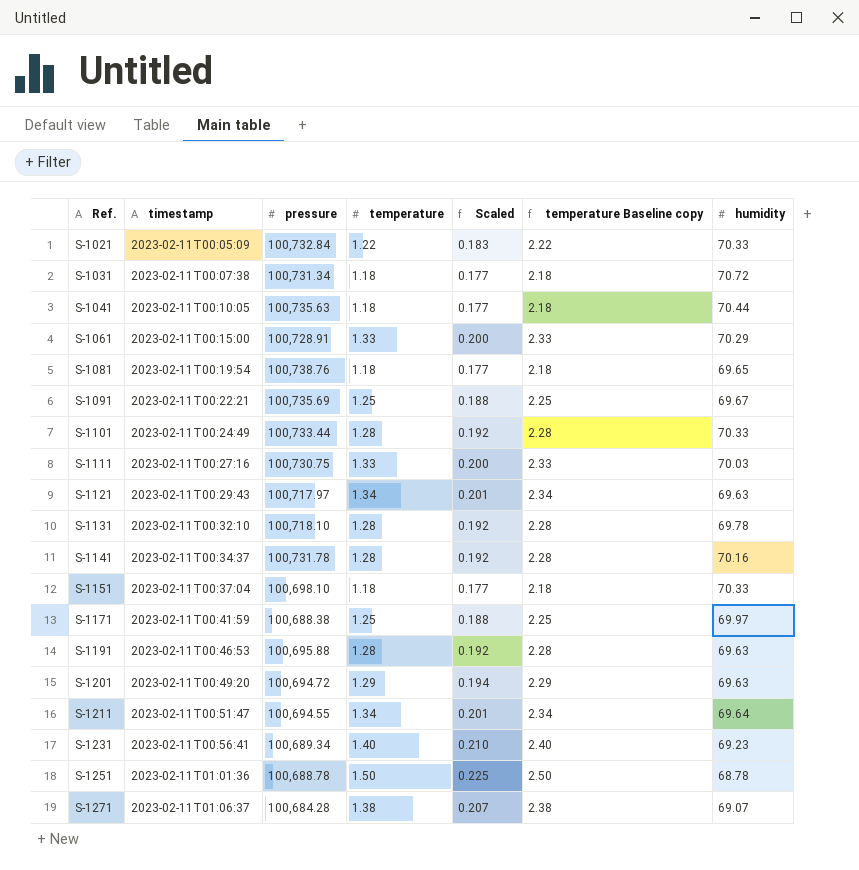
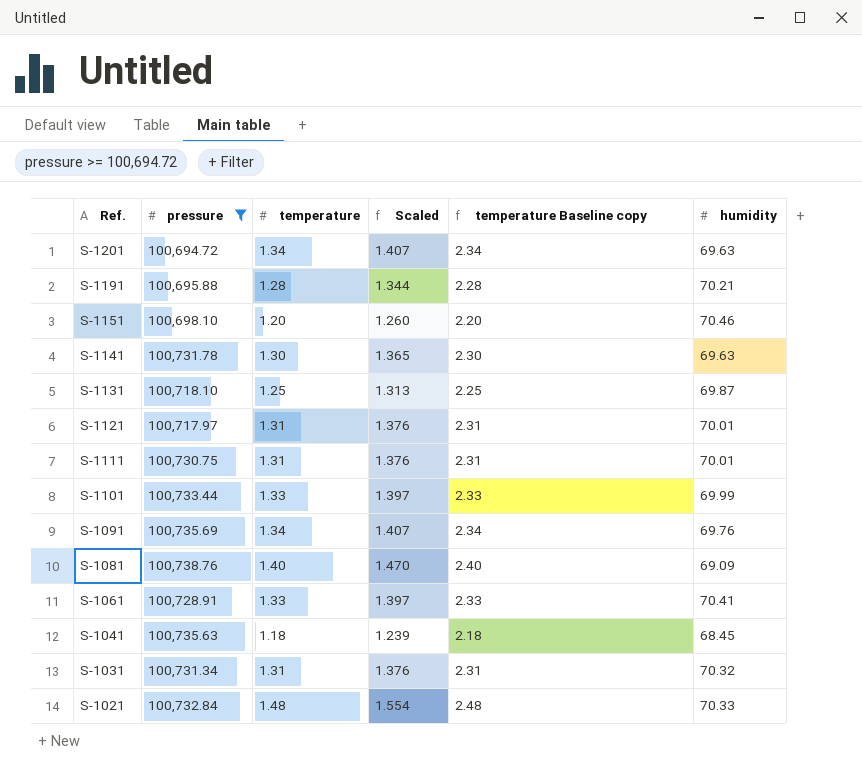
filter: none -> pressure >= 100,694.72
row order: Ref. ascending -> Ref. descending
column timestamp | position: 2 -> none
column Scaled | formula: [temperature] * 0.15 -> [temperature] * 1.05
S-1201 | temperature: 1.29 -> 1.34
S-1201 | temperature Baseline copy: 2.29 -> 2.34
S-1191 | humidity: 69.63 -> 70.21
S-1151 | temperature: 1.18 -> 1.20
S-1151 | temperature Baseline copy: 2.18 -> 2.20
S-1151 | humidity: 70.33 -> 70.46
S-1141 | temperature: 1.28 -> 1.30
S-1141 | temperature Baseline copy: 2.28 -> 2.30
S-1141 | humidity: 70.16 -> 69.63
S-1131 | temperature: 1.28 -> 1.25
S-1131 | temperature Baseline copy: 2.28 -> 2.25
S-1131 | humidity: 69.78 -> 69.87
S-1121 | temperature: 1.34 -> 1.31
S-1121 | temperature Baseline copy: 2.34 -> 2.31
S-1121 | humidity: 69.63 -> 70.01
S-1111 | temperature: 1.33 -> 1.31
S-1111 | temperature Baseline copy: 2.33 -> 2.31
S-1111 | humidity: 70.03 -> 70.01
S-1101 | temperature: 1.28 -> 1.33
S-1101 | temperature Baseline copy: 2.28 -> 2.33
S-1101 | humidity: 70.33 -> 69.99
S-1091 | temperature: 1.25 -> 1.34
S-1091 | temperature Baseline copy: 2.25 -> 2.34
S-1091 | humidity: 69.67 -> 69.76
S-1081 | temperature: 1.18 -> 1.40
S-1081 | temperature Baseline copy: 2.18 -> 2.40
S-1081 | humidity: 69.65 -> 69.09
S-1061 | humidity: 70.29 -> 70.41
S-1041 | humidity: 70.44 -> 68.45
S-1031 | temperature: 1.18 -> 1.31
S-1031 | temperature Baseline copy: 2.18 -> 2.31
S-1031 | humidity: 70.72 -> 70.32
S-1021 | temperature: 1.22 -> 1.48
S-1021 | temperature Baseline copy: 2.22 -> 2.48

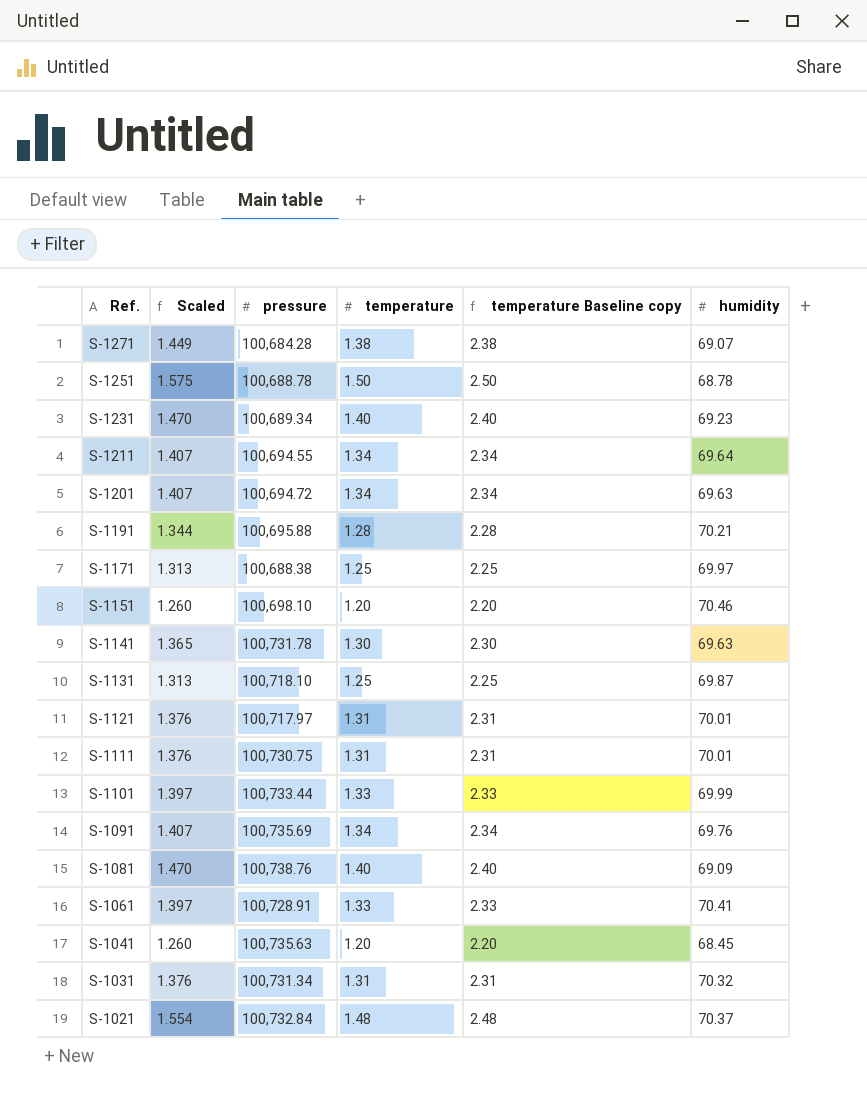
filter: pressure >= 100,694.72 -> none
column Scaled | position: 4 -> 2
S-1041 | Scaled: 1.239 -> 1.260
S-1041 | temperature: 1.18 -> 1.20
S-1041 | temperature Baseline copy: 2.18 -> 2.20
S-1021 | humidity: 70.33 -> 70.37

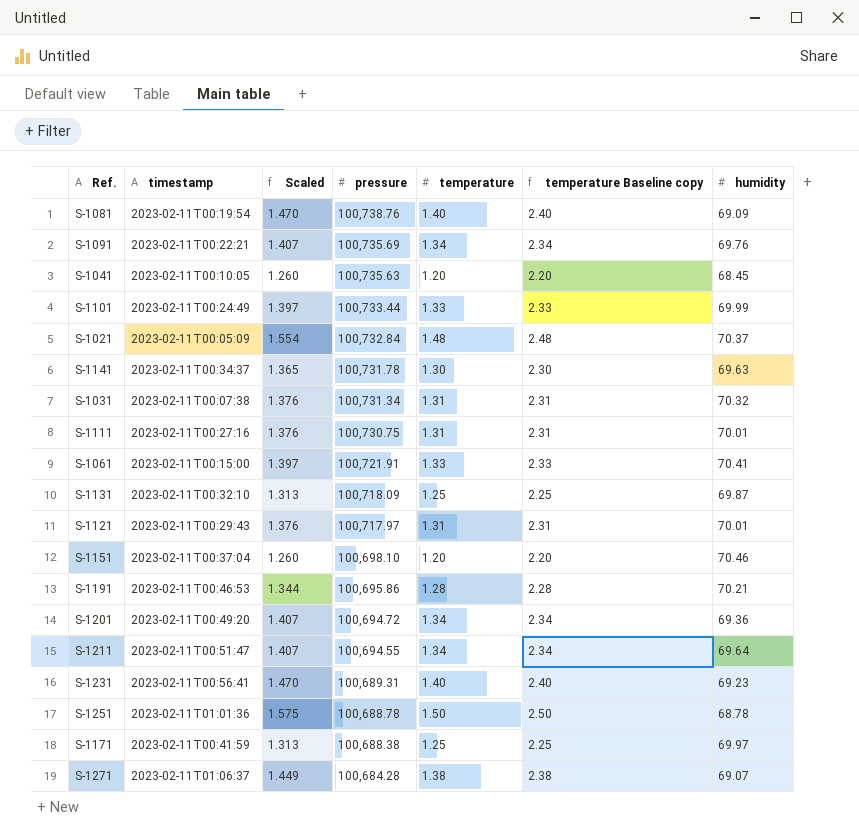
row order: Ref. descending -> pressure descending
column timestamp | position: none -> 2
S-1061 | pressure: 100,728.91 -> 100,721.91
S-1131 | pressure: 100,718.10 -> 100,718.09
S-1191 | pressure: 100,695.88 -> 100,695.86
S-1201 | humidity: 69.63 -> 69.36
S-1231 | pressure: 100,689.34 -> 100,689.31

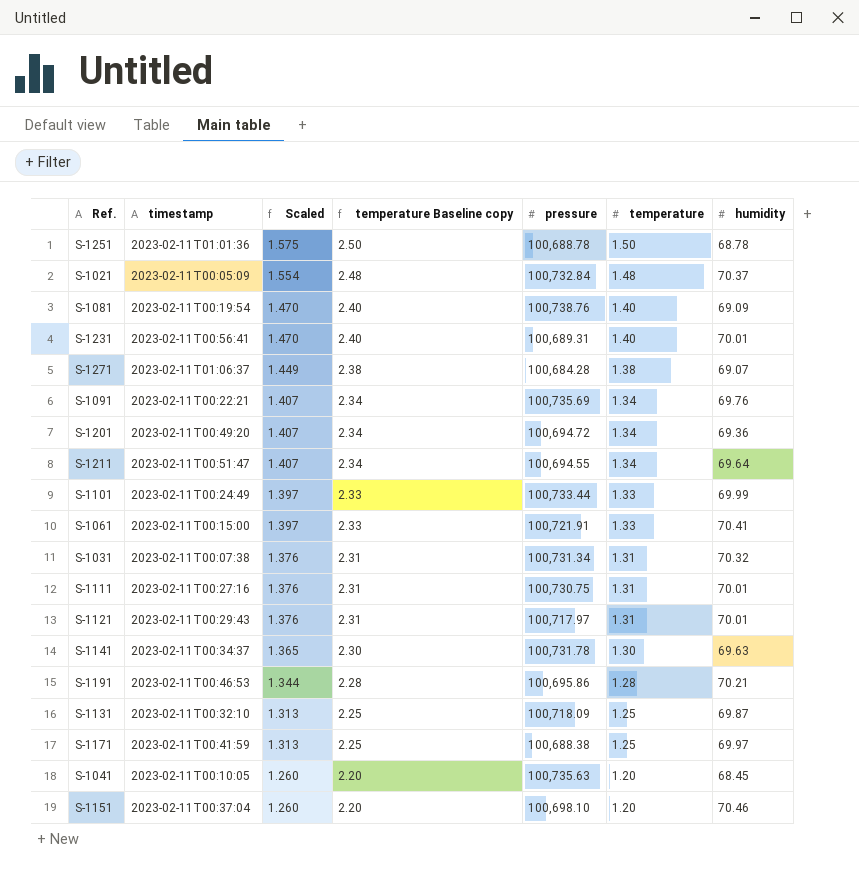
row order: pressure descending -> Scaled descending
column temperature Baseline copy | position: 6 -> 4
S-1231 | humidity: 69.23 -> 70.01

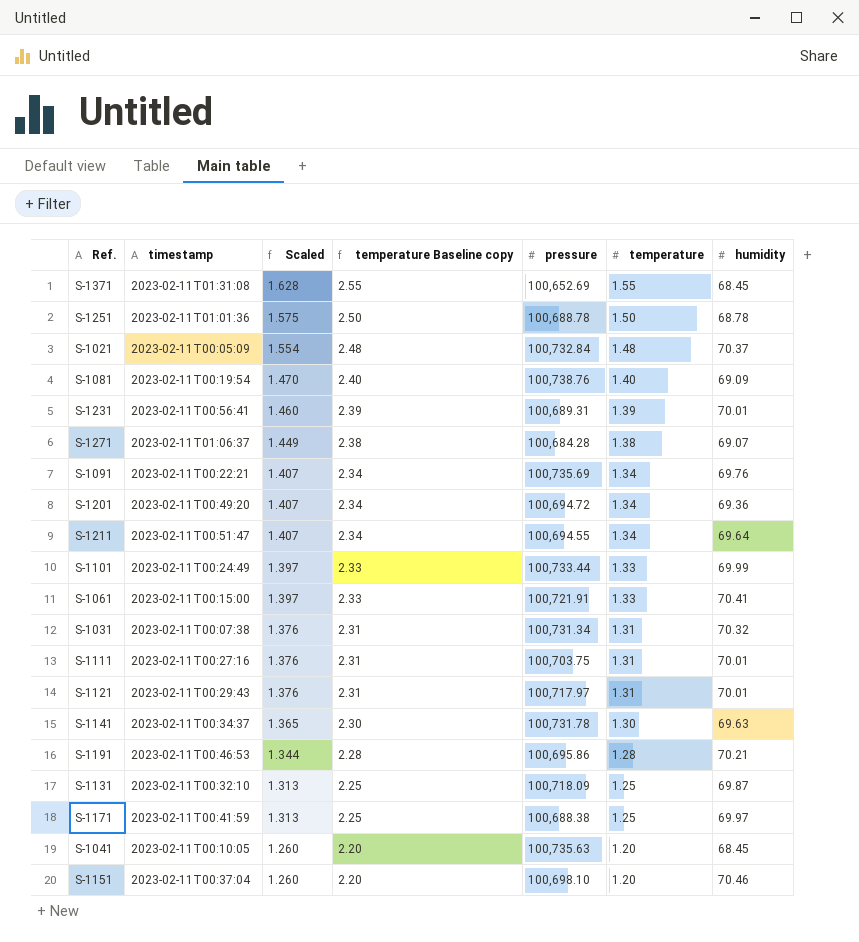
row S-1371: none -> 2023-02-11T01:31:08 | 1.628 | 2.55 | 100,652.69 | 1.55 | 68.45
S-1231 | Scaled: 1.470 -> 1.460
S-1231 | temperature Baseline copy: 2.40 -> 2.39
S-1231 | temperature: 1.40 -> 1.39
S-1111 | pressure: 100,730.75 -> 100,703.75

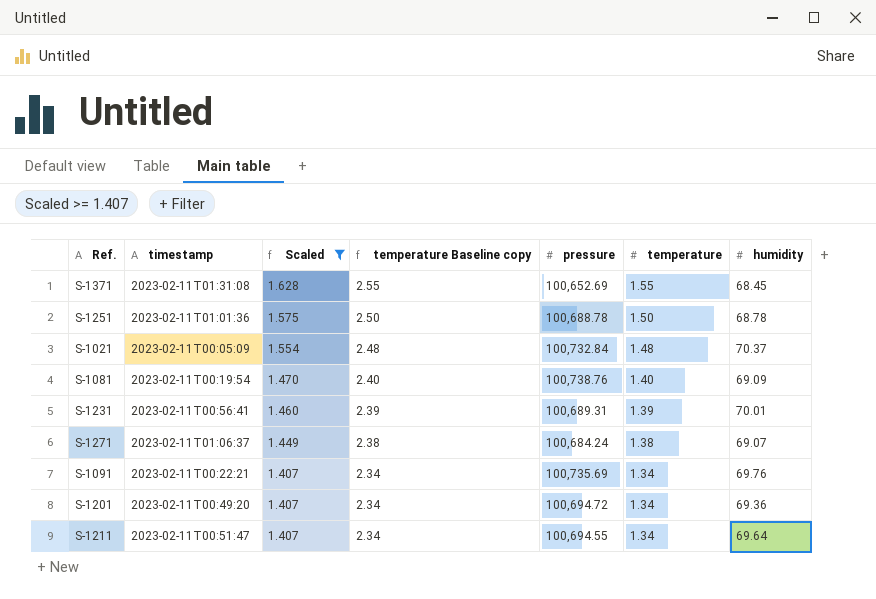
filter: none -> Scaled >= 1.407
S-1271 | pressure: 100,684.28 -> 100,684.24

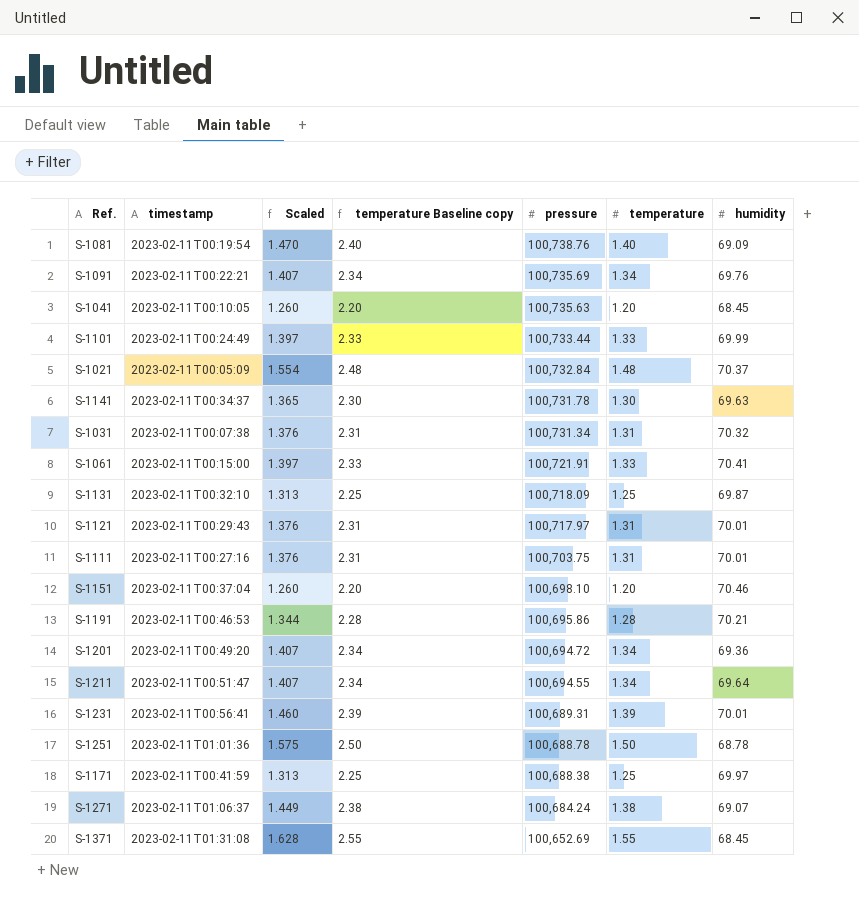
filter: Scaled >= 1.407 -> none
row order: Scaled descending -> pressure descending

